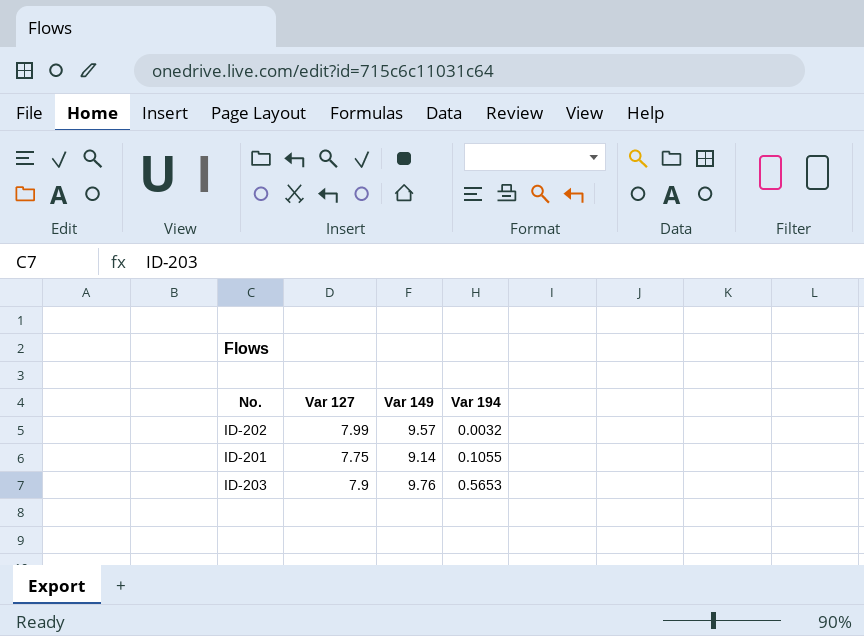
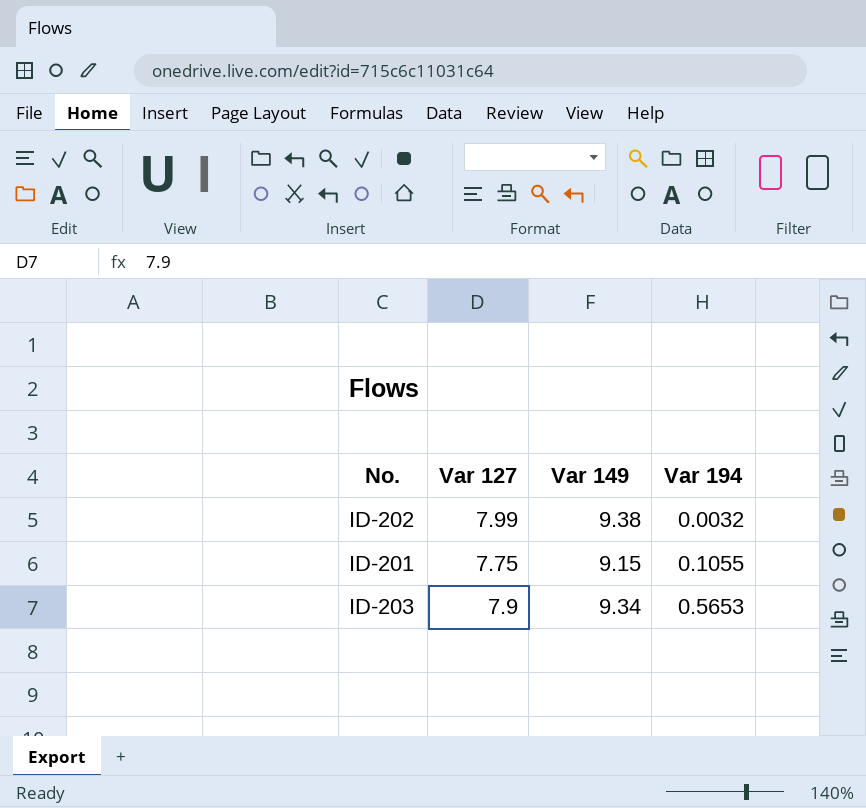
ID-202 | Var 149: 9.57 -> 9.38
ID-201 | Var 149: 9.14 -> 9.15
ID-203 | Var 149: 9.76 -> 9.34

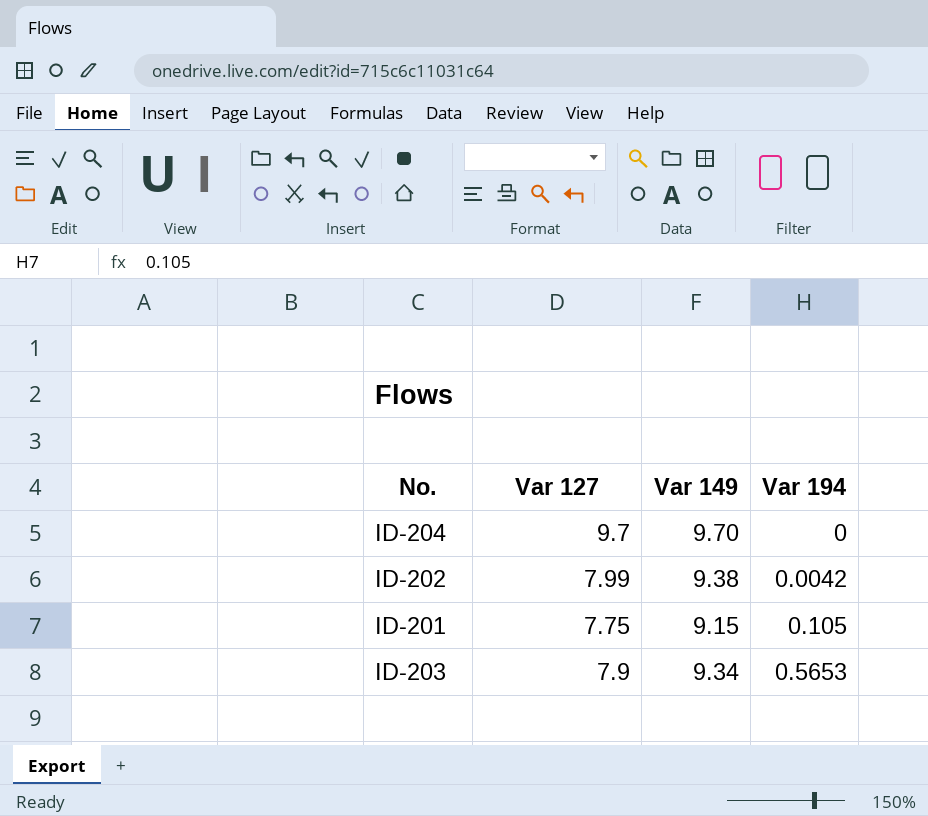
row ID-204: none -> 9.7 | 9.70 | 0
ID-202 | Var 194: 0.0032 -> 0.0042
ID-201 | Var 194: 0.1055 -> 0.105

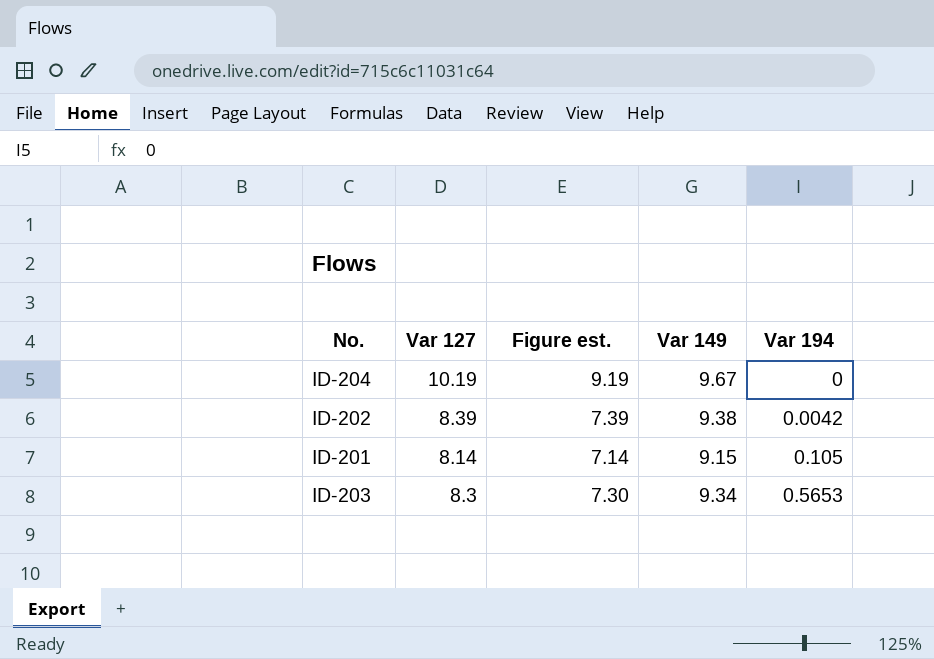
column Figure est. | formula: none -> [Var 127] - 1
ID-204 | Var 127: 9.7 -> 10.19
ID-204 | Var 149: 9.70 -> 9.67
ID-202 | Var 127: 7.99 -> 8.39
ID-201 | Var 127: 7.75 -> 8.14
ID-203 | Var 127: 7.9 -> 8.3

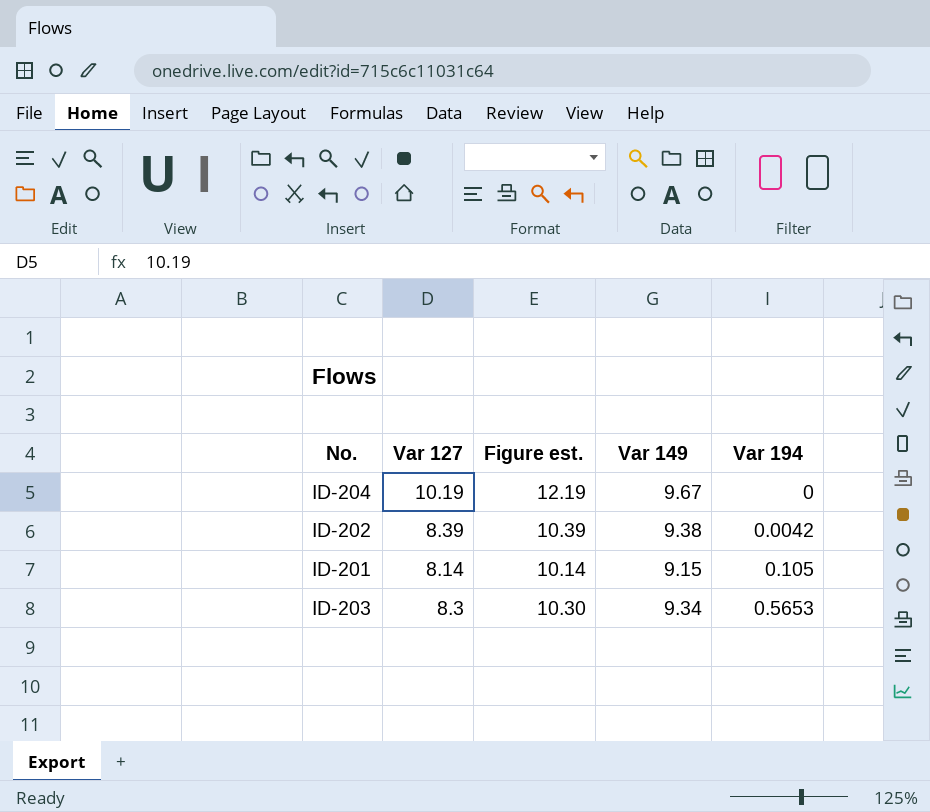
column Figure est. | formula: [Var 127] - 1 -> [Var 127] + 2

